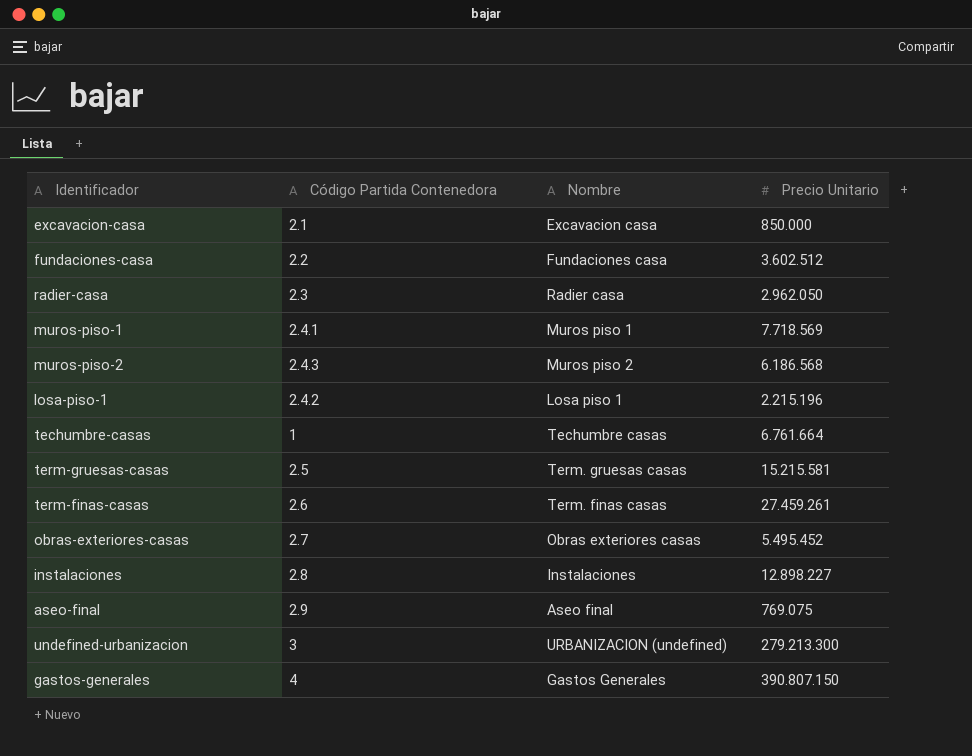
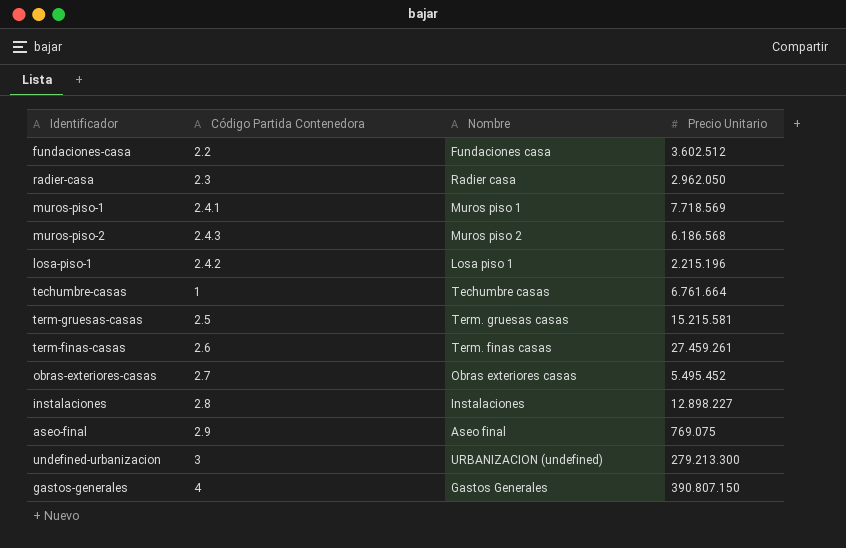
row excavacion-casa: 2.1 | Excavacion casa | 850.000 -> none

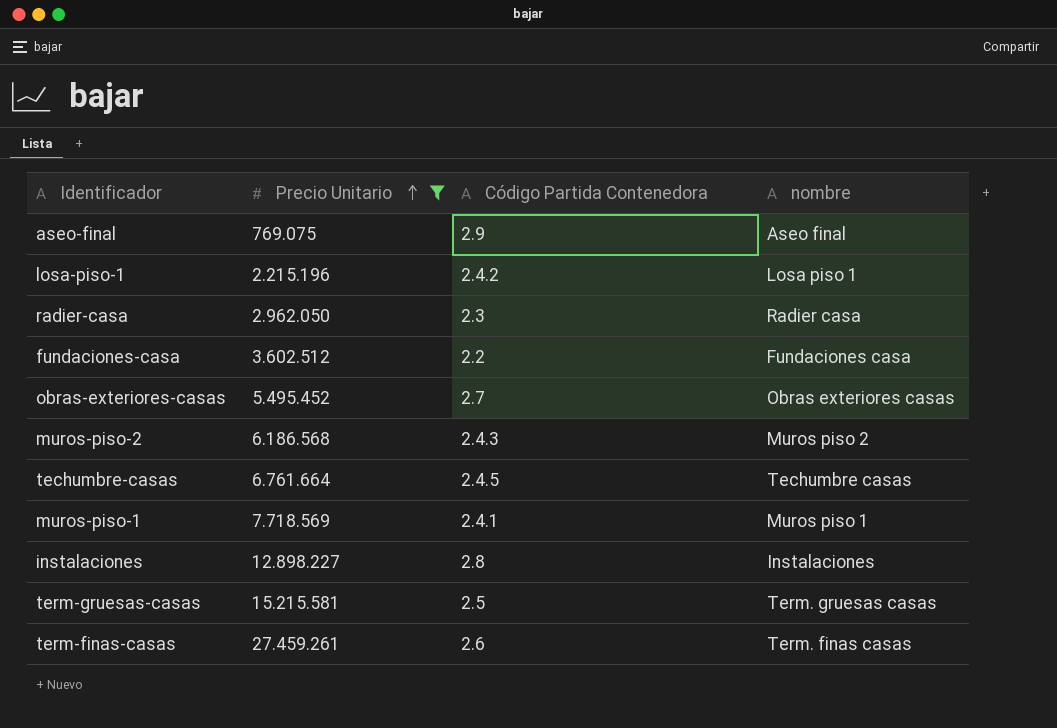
filter: none -> Precio Unitario <= 27.459.261
row order: none -> Precio Unitario ascending
column Precio Unitario | position: 4 -> 2
column name: Nombre -> nombre
techumbre-casas | Código Partida Contenedora: 1 -> 2.4.5

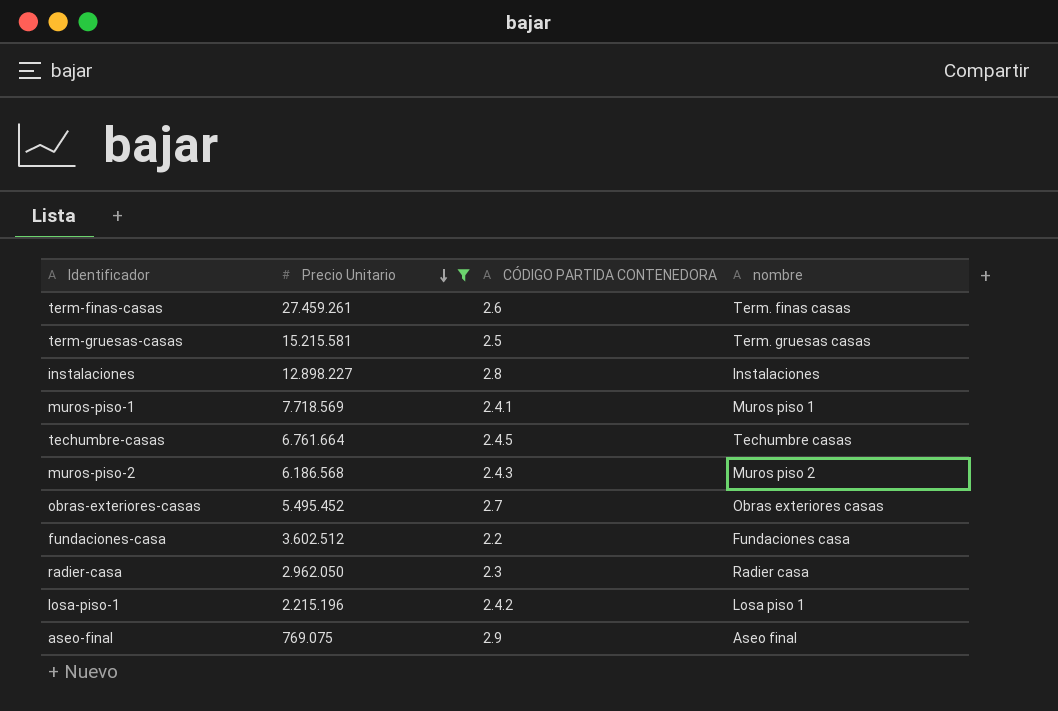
row order: Precio Unitario ascending -> Precio Unitario descending
column name: Código Partida Contenedora -> CÓDIGO PARTIDA CONTENEDORA

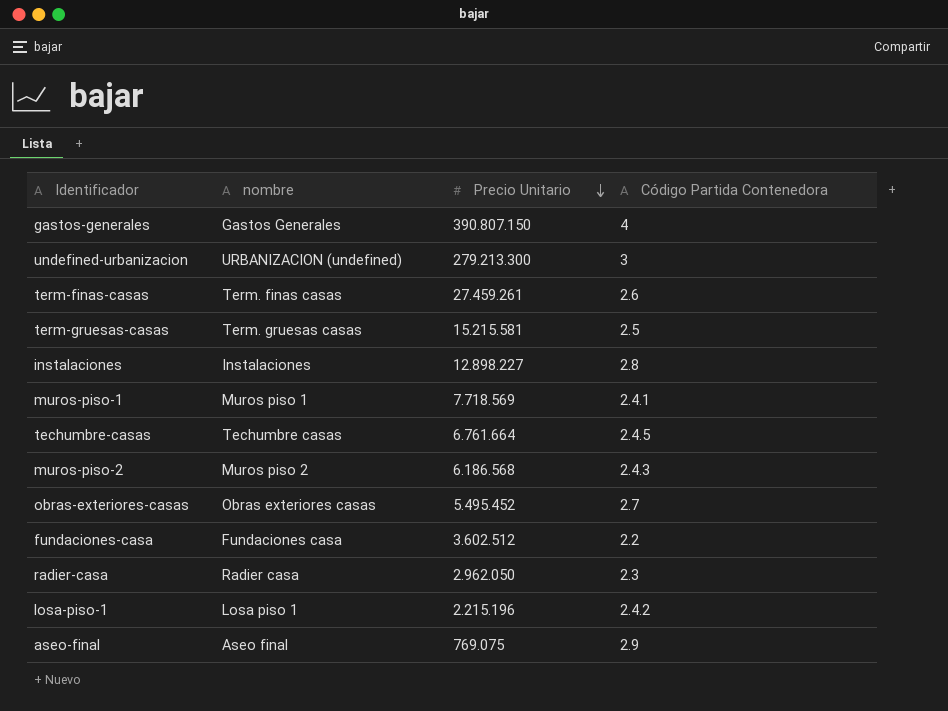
filter: Precio Unitario <= 27.459.261 -> none
column nombre | position: 4 -> 2
column name: CÓDIGO PARTIDA CONTENEDORA -> Código Partida Contenedora

